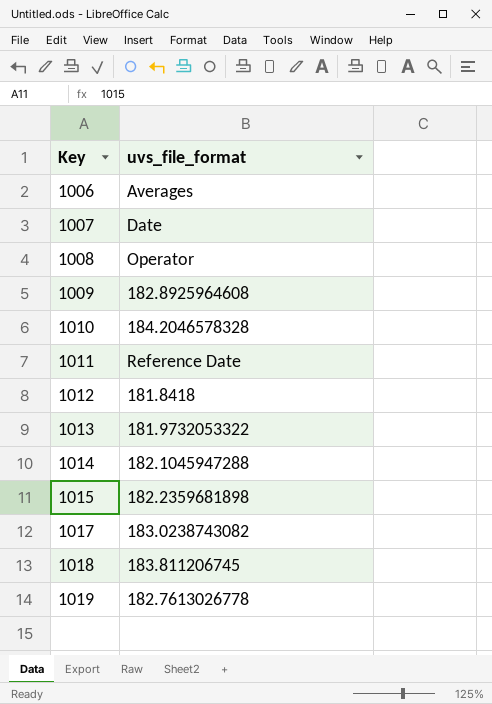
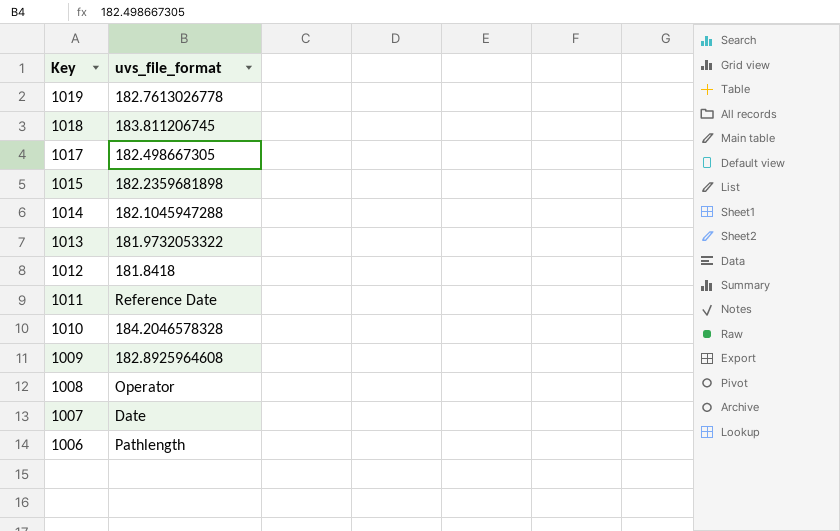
row order: Key ascending -> Key descending
1017 | uvs_file_format: 183.0238743082 -> 182.498667305
1006 | uvs_file_format: Averages -> Pathlength

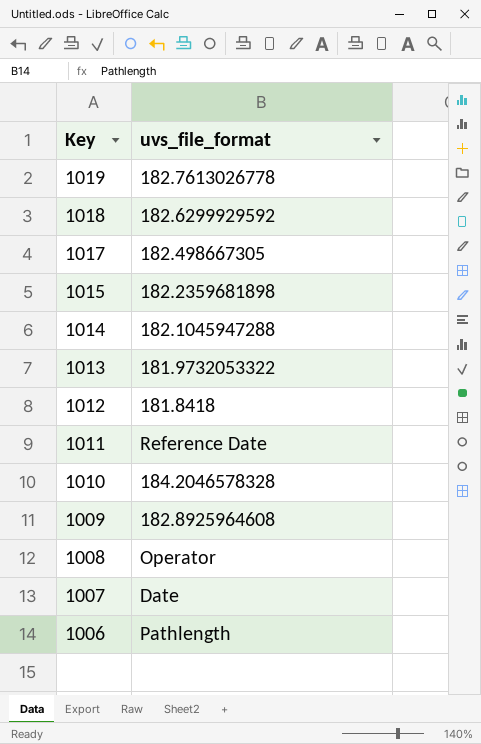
1018 | uvs_file_format: 183.811206745 -> 182.6299929592

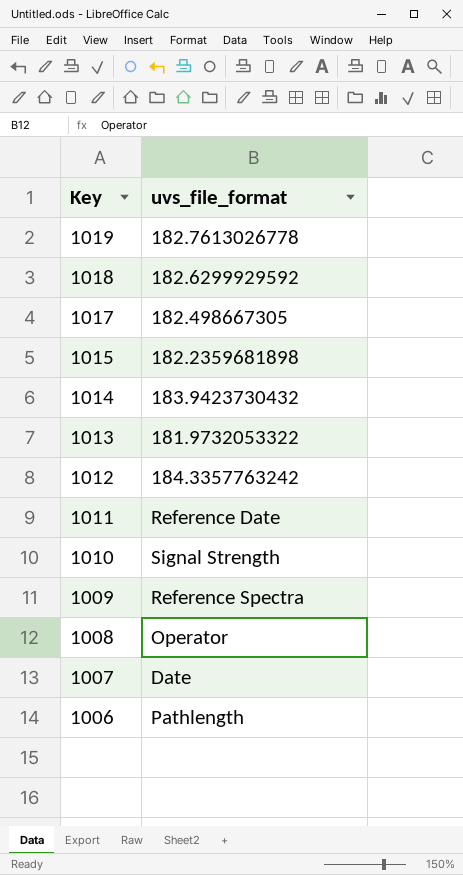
1014 | uvs_file_format: 182.1045947288 -> 183.9423730432
1012 | uvs_file_format: 181.8418 -> 184.3357763242
1010 | uvs_file_format: 184.2046578328 -> Signal Strength
1009 | uvs_file_format: 182.8925964608 -> Reference Spectra

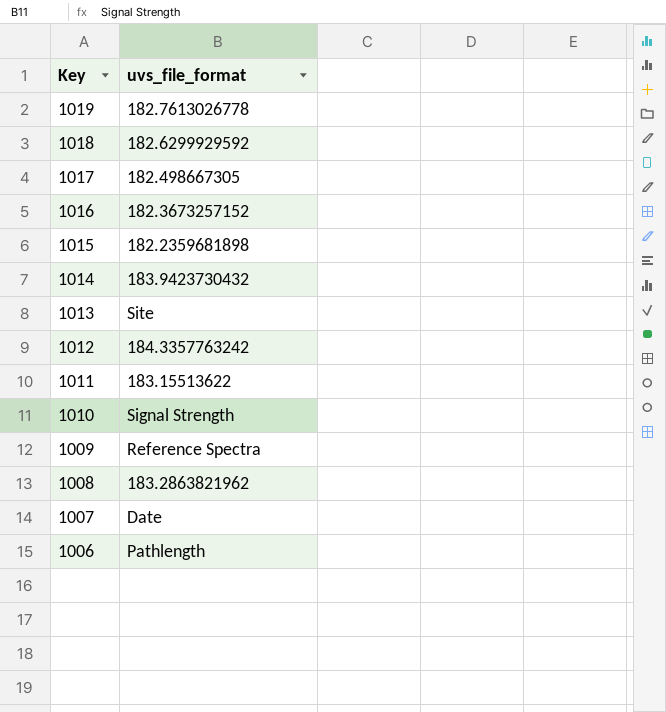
row 1016: none -> 182.3673257152
1013 | uvs_file_format: 181.9732053322 -> Site
1011 | uvs_file_format: Reference Date -> 183.15513622
1008 | uvs_file_format: Operator -> 183.2863821962

